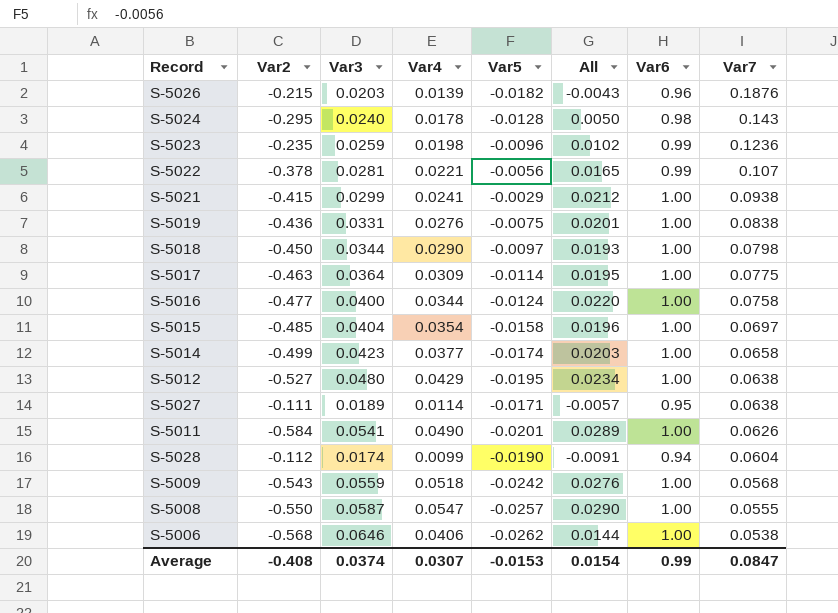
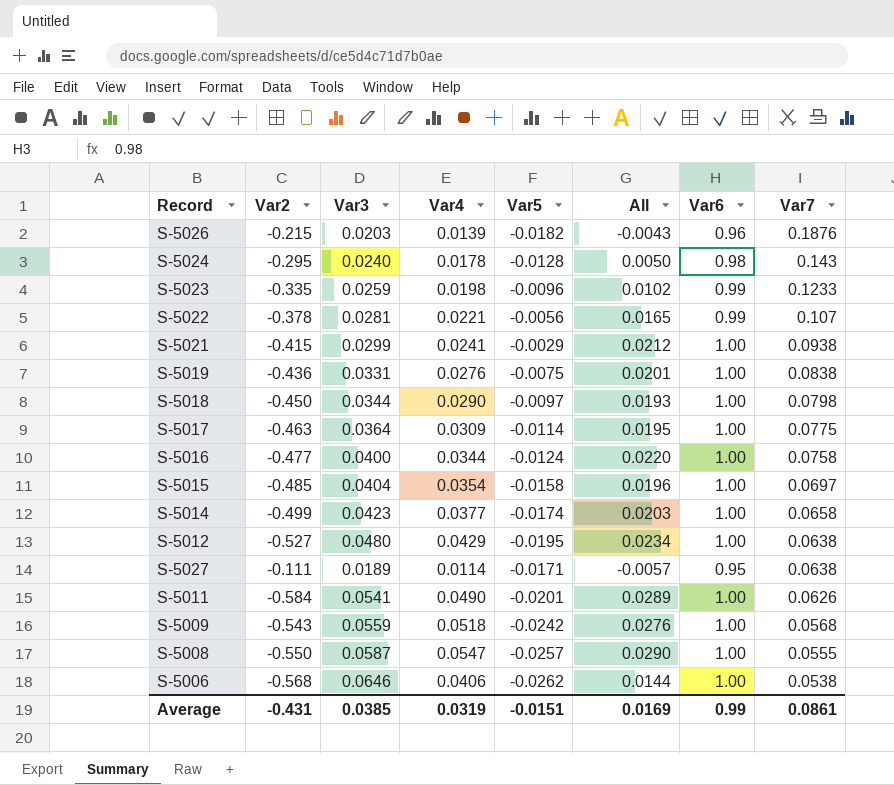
row S-5028: -0.112 | 0.0174 | 0.0099 | -0.0190 | -0.0091 | 0.94 | 0.0604 -> none
S-5023 | Var2: -0.235 -> -0.335
S-5023 | Var7: 0.1236 -> 0.1233
Average | Var2: -0.408 -> -0.431
Average | Var3: 0.0374 -> 0.0385
Average | Var4: 0.0307 -> 0.0319
Average | Var5: -0.0153 -> -0.0151
Average | All: 0.0154 -> 0.0169
Average | Var7: 0.0847 -> 0.0861

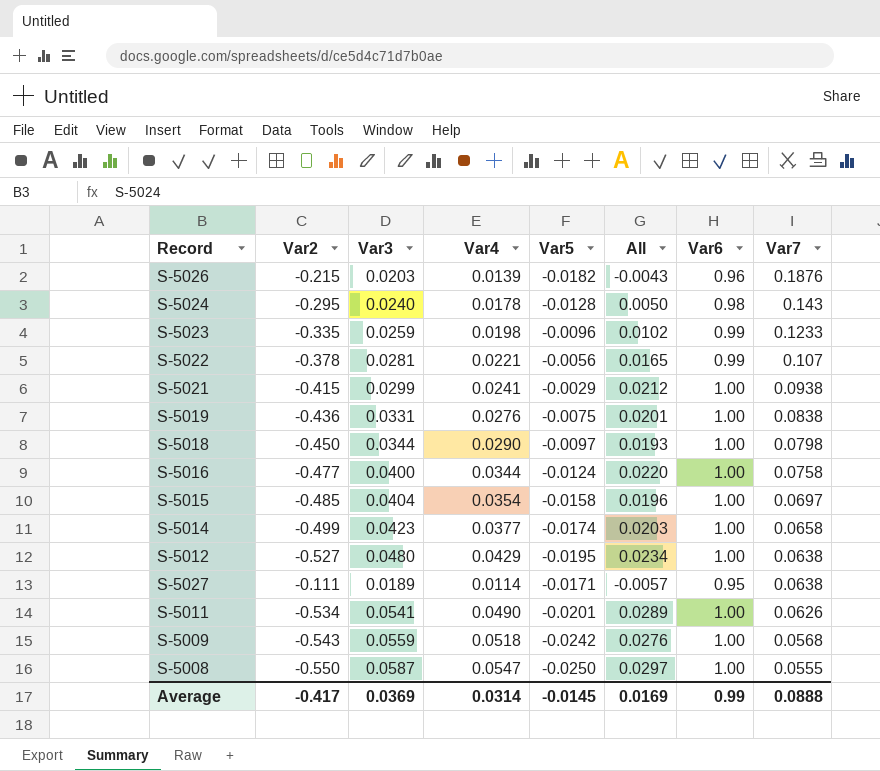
row S-5017: -0.463 | 0.0364 | 0.0309 | -0.0114 | 0.0195 | 1.00 | 0.0775 -> none
row S-5006: -0.568 | 0.0646 | 0.0406 | -0.0262 | 0.0144 | 1.00 | 0.0538 -> none
S-5011 | Var2: -0.584 -> -0.534
S-5008 | Var5: -0.0257 -> -0.0250
S-5008 | All: 0.0290 -> 0.0297
Average | Var2: -0.431 -> -0.417
Average | Var3: 0.0385 -> 0.0369
Average | Var4: 0.0319 -> 0.0314
Average | Var5: -0.0151 -> -0.0145
Average | Var7: 0.0861 -> 0.0888

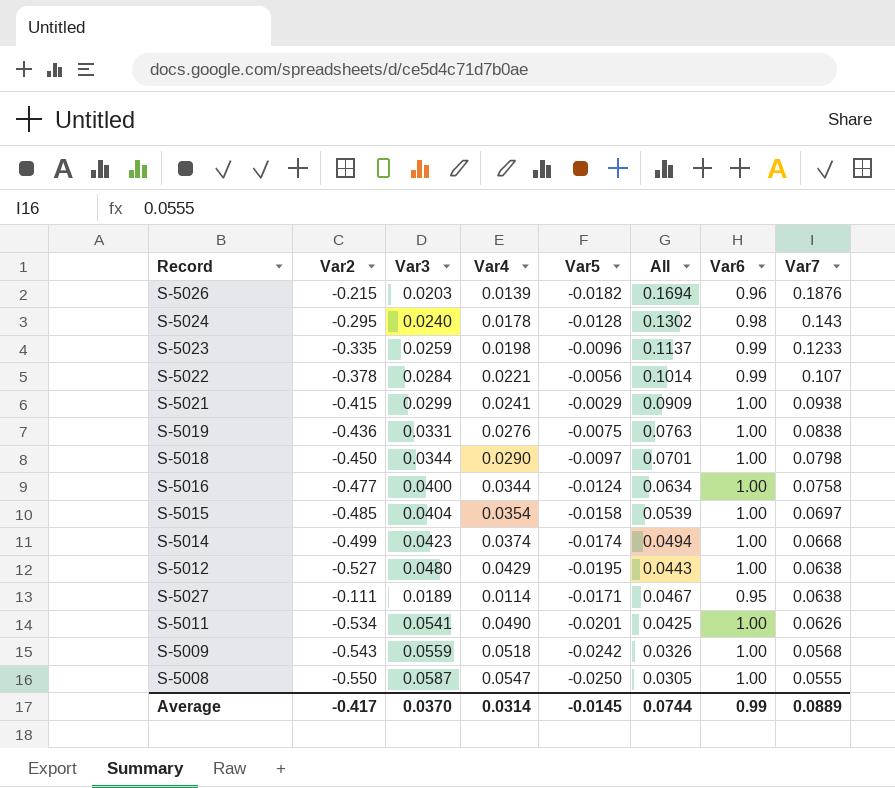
column All | formula: [Var4] + [Var5] -> [Var5] + [Var7]
S-5022 | Var3: 0.0281 -> 0.0284
S-5014 | Var4: 0.0377 -> 0.0374
S-5014 | Var7: 0.0658 -> 0.0668
Average | Var3: 0.0369 -> 0.0370
Average | All: 0.0169 -> 0.0744
Average | Var7: 0.0888 -> 0.0889

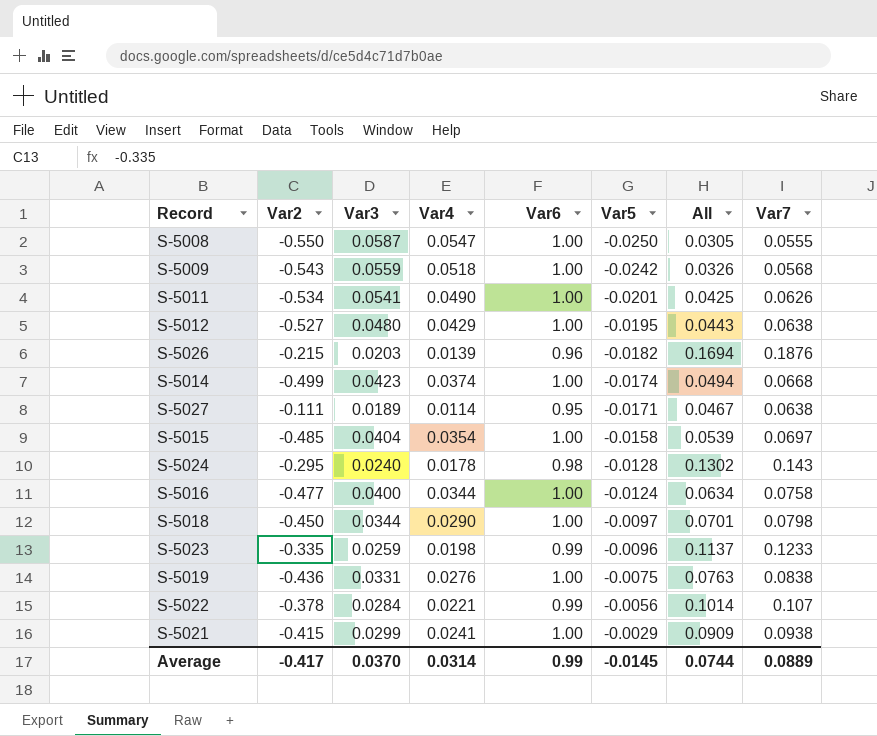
row order: Var7 descending -> Var5 ascending
column Var6 | position: 7 -> 5

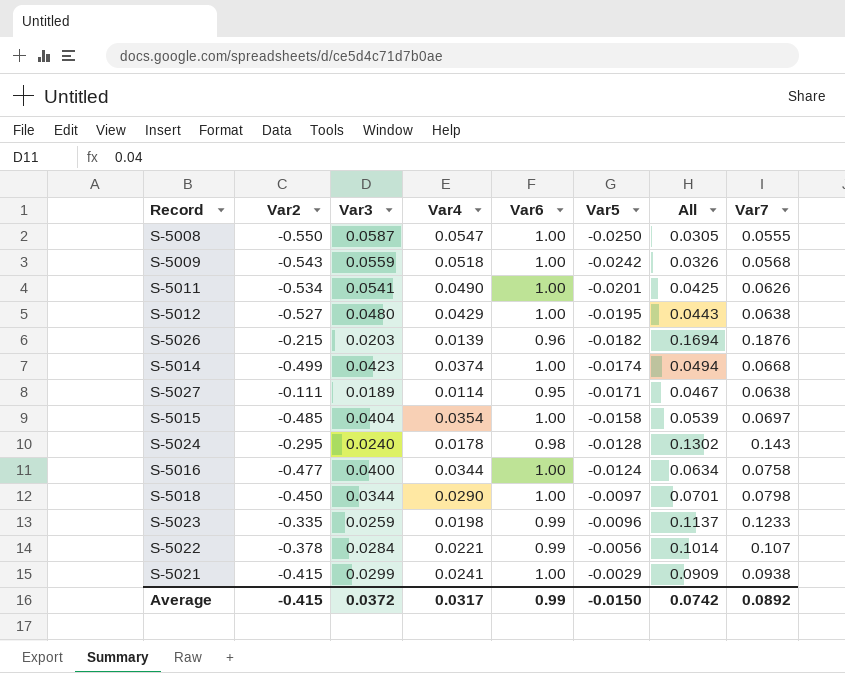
row S-5019: -0.436 | 0.0331 | 0.0276 | 1.00 | -0.0075 | 0.0763 | 0.0838 -> none
Average | Var2: -0.417 -> -0.415
Average | Var3: 0.0370 -> 0.0372
Average | Var4: 0.0314 -> 0.0317
Average | Var5: -0.0145 -> -0.0150
Average | All: 0.0744 -> 0.0742
Average | Var7: 0.0889 -> 0.0892

